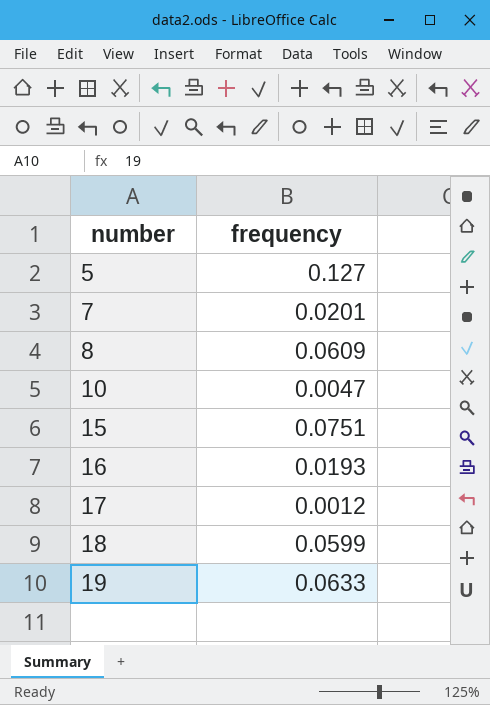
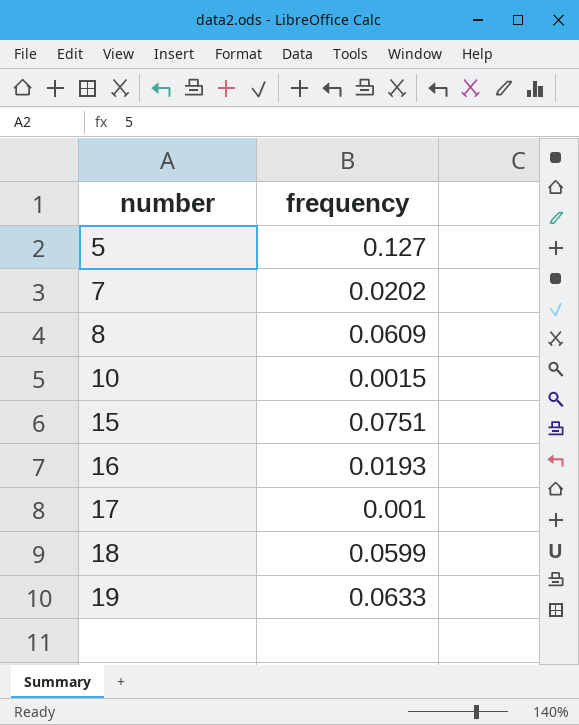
7 | frequency: 0.0201 -> 0.0202
10 | frequency: 0.0047 -> 0.0015
17 | frequency: 0.0012 -> 0.001

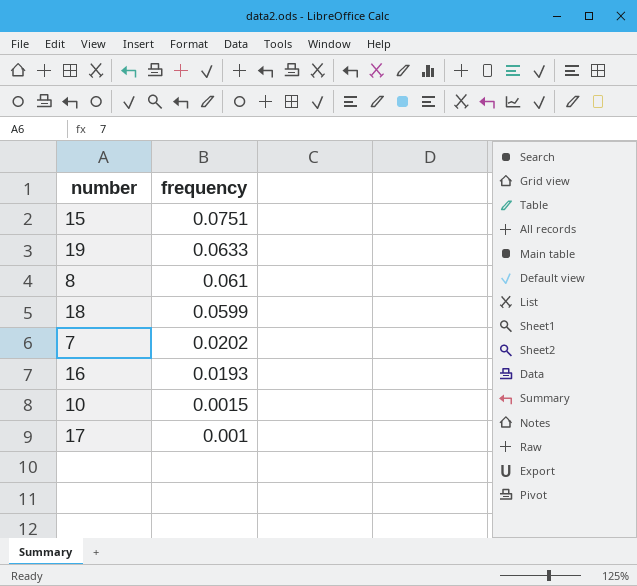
row order: number ascending -> frequency descending
row 5: 0.127 -> none
8 | frequency: 0.0609 -> 0.061

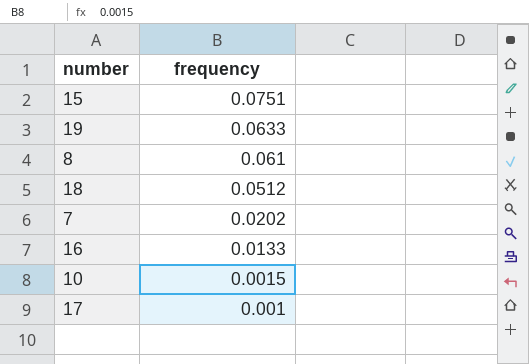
18 | frequency: 0.0599 -> 0.0512
16 | frequency: 0.0193 -> 0.0133

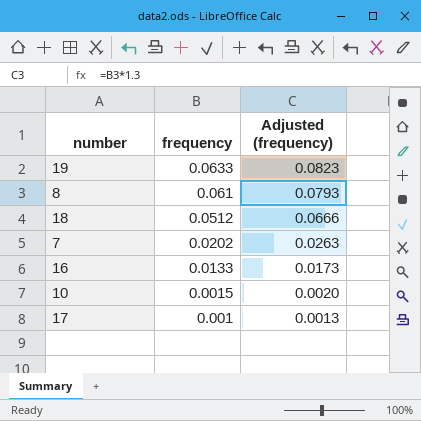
column Adjusted (frequency) | formula: none -> [frequency] * 1.3
row 15: 0.0751 -> none

